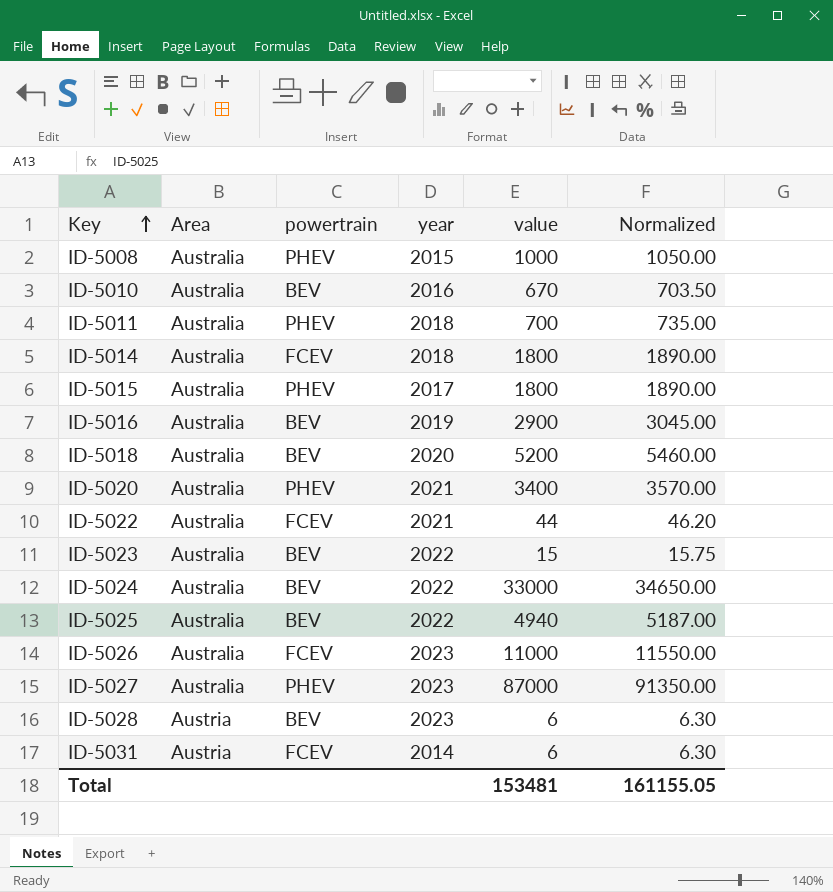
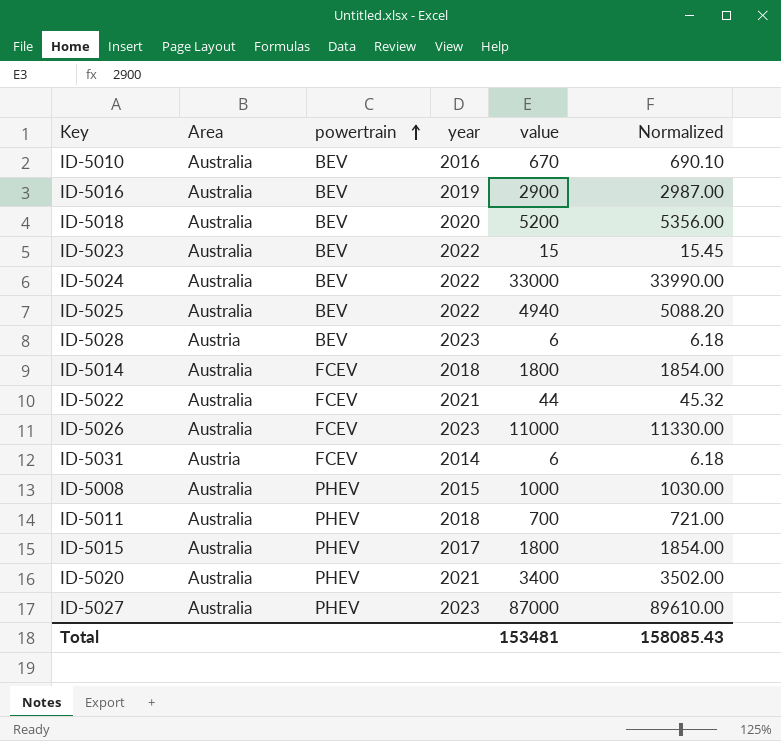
row order: Key ascending -> powertrain ascending
column Normalized | formula: [value] * 1.05 -> [value] * 1.03
Total | Normalized: 161155.05 -> 158085.43

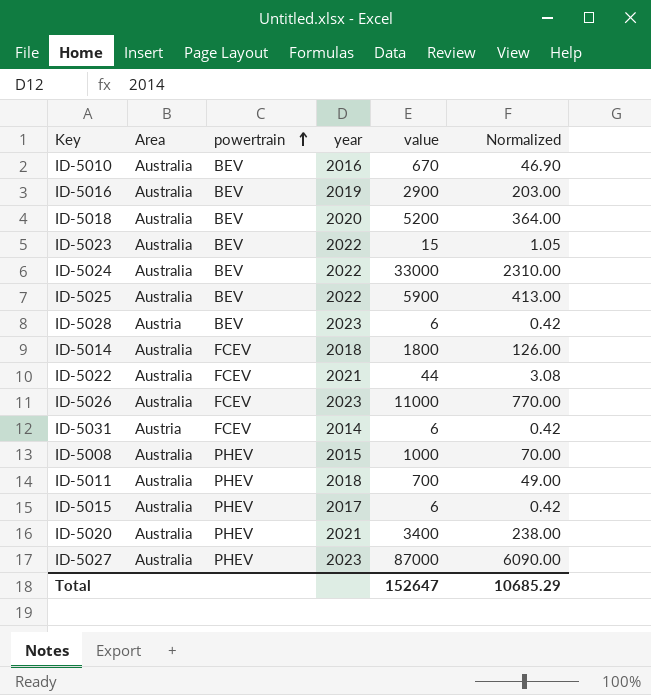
column Normalized | formula: [value] * 1.03 -> [value] * 0.07
ID-5025 | value: 4940 -> 5900
ID-5015 | value: 1800 -> 6
Total | value: 153481 -> 152647
Total | Normalized: 158085.43 -> 10685.29

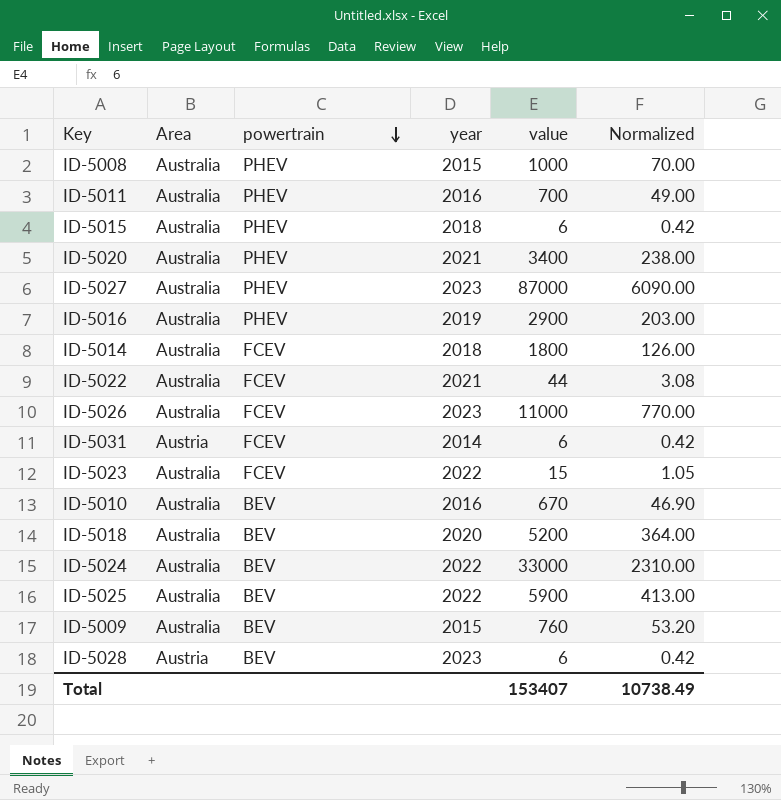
row order: powertrain ascending -> powertrain descending
ID-5011 | year: 2018 -> 2016
ID-5015 | year: 2017 -> 2018
ID-5016 | powertrain: BEV -> PHEV
ID-5023 | powertrain: BEV -> FCEV
row ID-5009: none -> Australia | BEV | 2015 | 760 | 53.20
Total | value: 152647 -> 153407
Total | Normalized: 10685.29 -> 10738.49

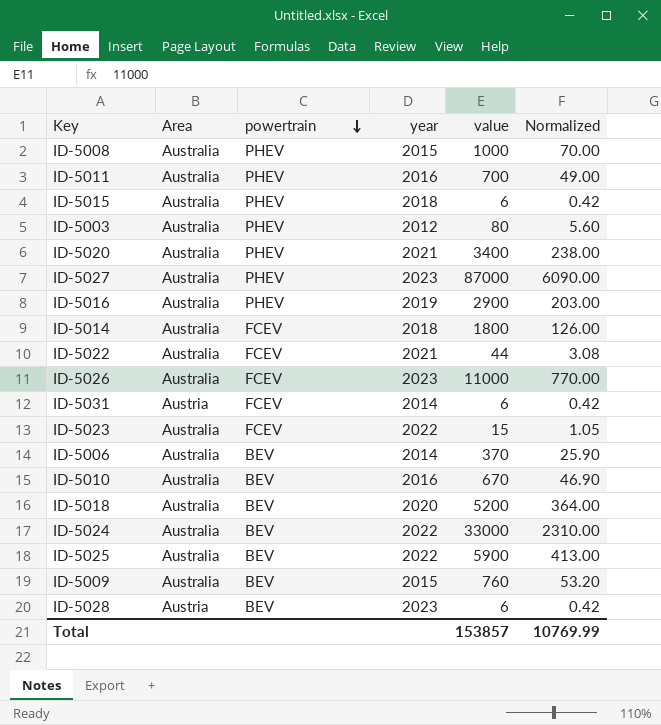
row ID-5003: none -> Australia | PHEV | 2012 | 80 | 5.60
row ID-5006: none -> Australia | BEV | 2014 | 370 | 25.90
Total | value: 153407 -> 153857
Total | Normalized: 10738.49 -> 10769.99

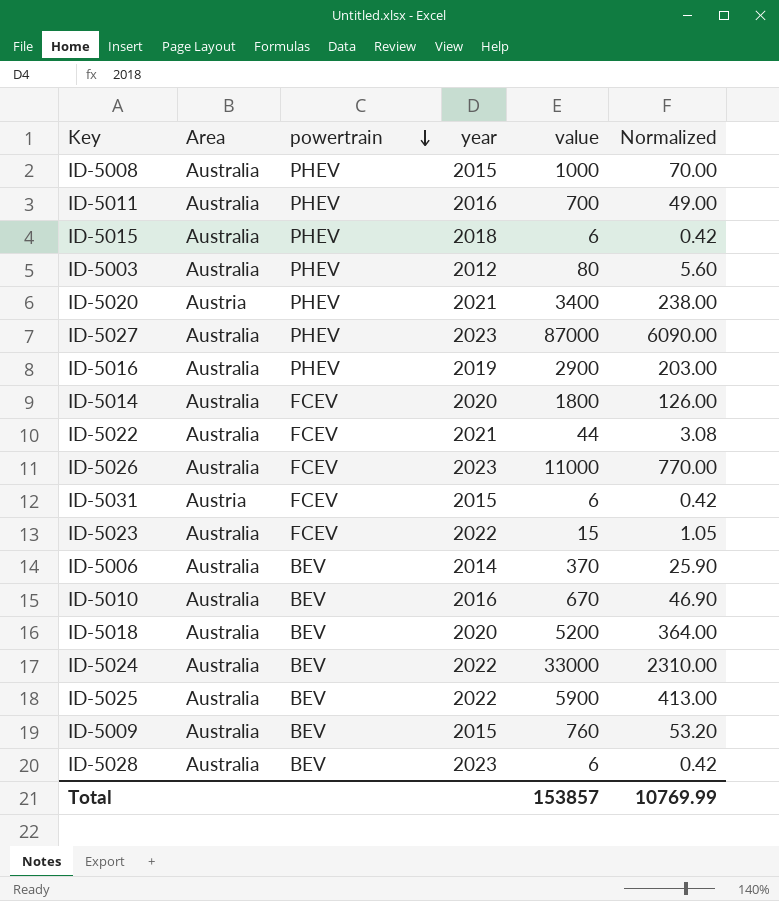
ID-5020 | Area: Australia -> Austria
ID-5014 | year: 2018 -> 2020
ID-5031 | year: 2014 -> 2015
ID-5028 | Area: Austria -> Australia

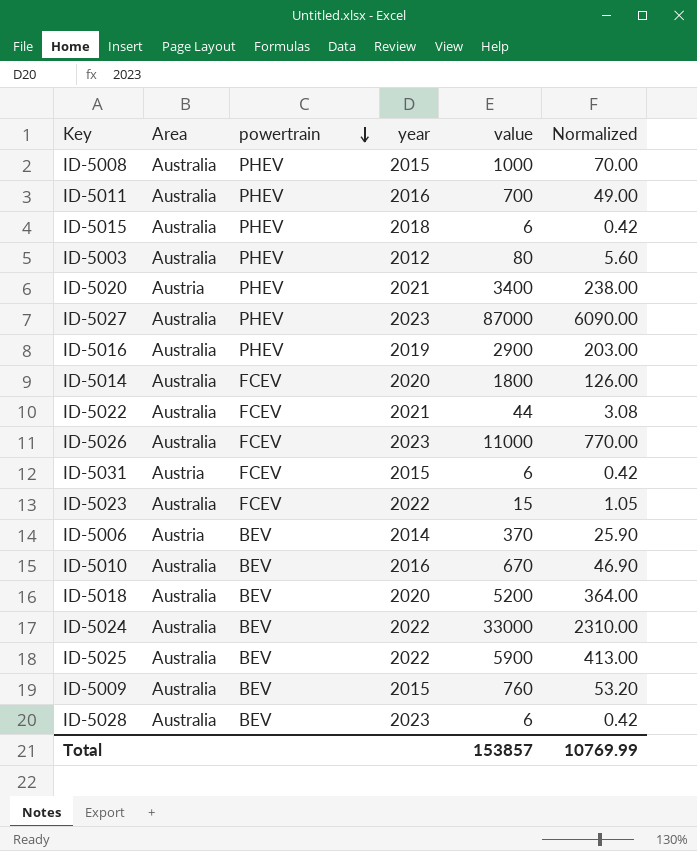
ID-5006 | Area: Australia -> Austria

